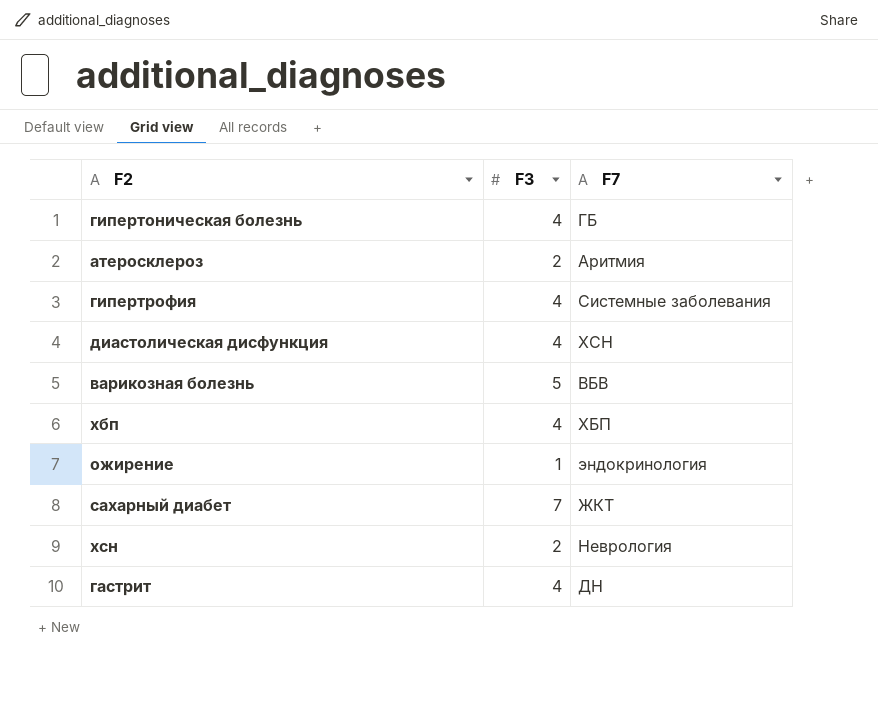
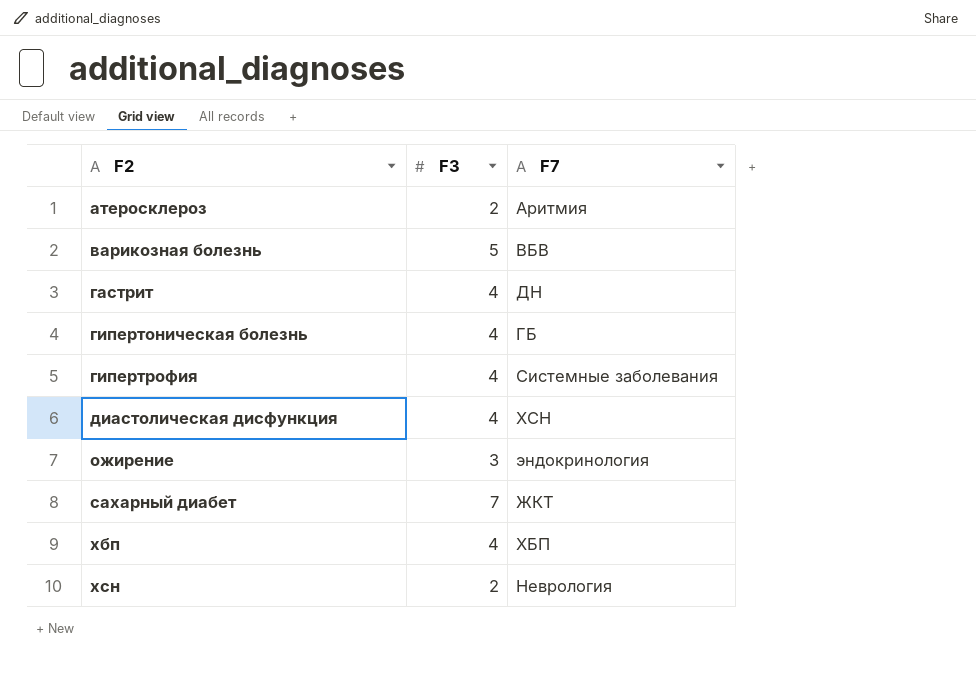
row order: none -> F2 ascending
ожирение | F3: 1 -> 3

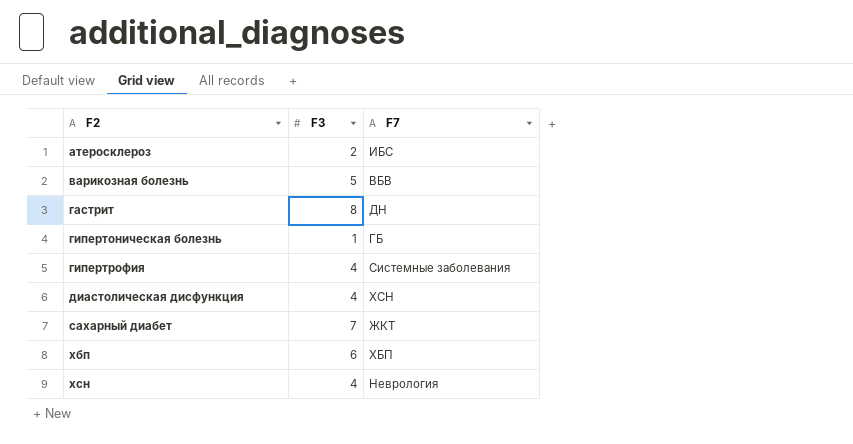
row ожирение: 3 | эндокринология -> none
атеросклероз | F7: Аритмия -> ИБС
гастрит | F3: 4 -> 8
гипертоническая болезнь | F3: 4 -> 1
хбп | F3: 4 -> 6
хсн | F3: 2 -> 4

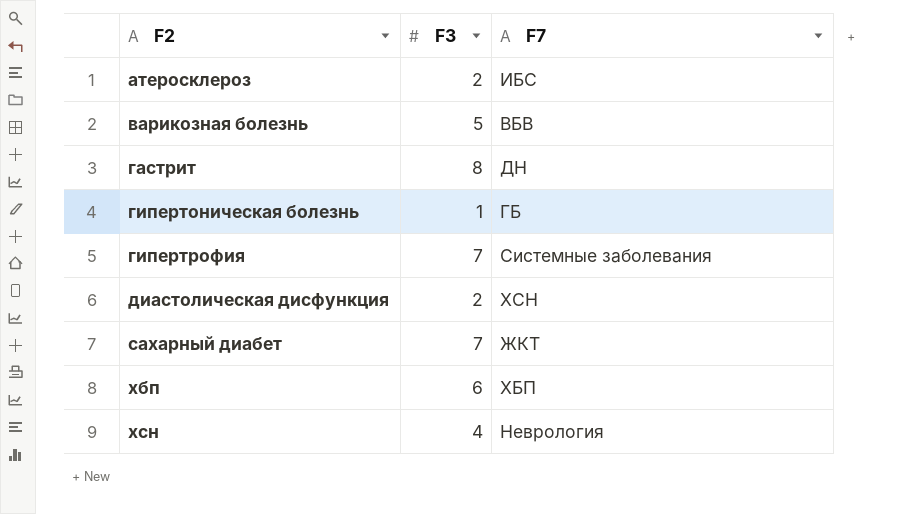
гипертрофия | F3: 4 -> 7
диастолическая дисфункция | F3: 4 -> 2

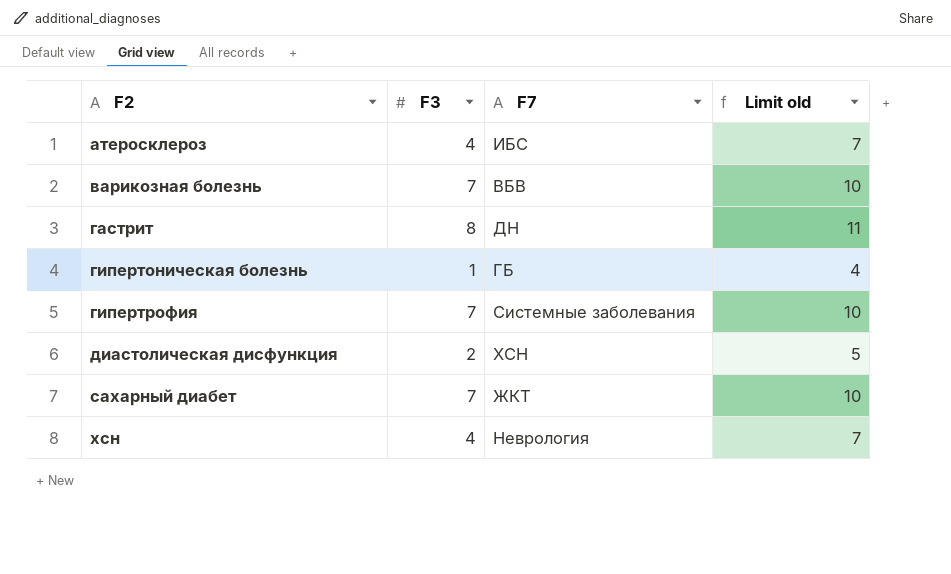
column Limit old | formula: none -> [F3] + 3
row хбп: 6 | ХБП -> none
атеросклероз | F3: 2 -> 4
варикозная болезнь | F3: 5 -> 7

